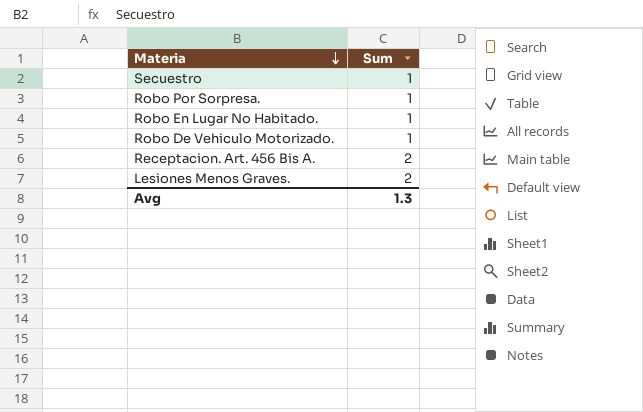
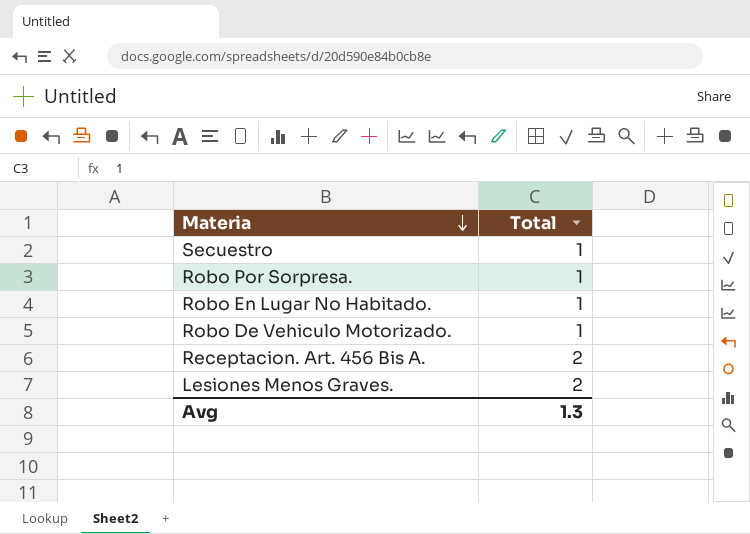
column name: Sum -> Total

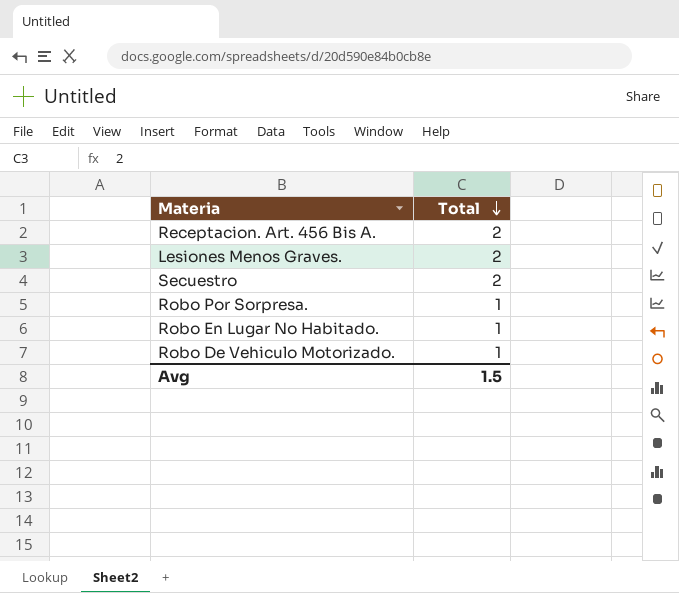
row order: Materia descending -> Total descending
Secuestro | Total: 1 -> 2
Avg | Total: 1.3 -> 1.5

